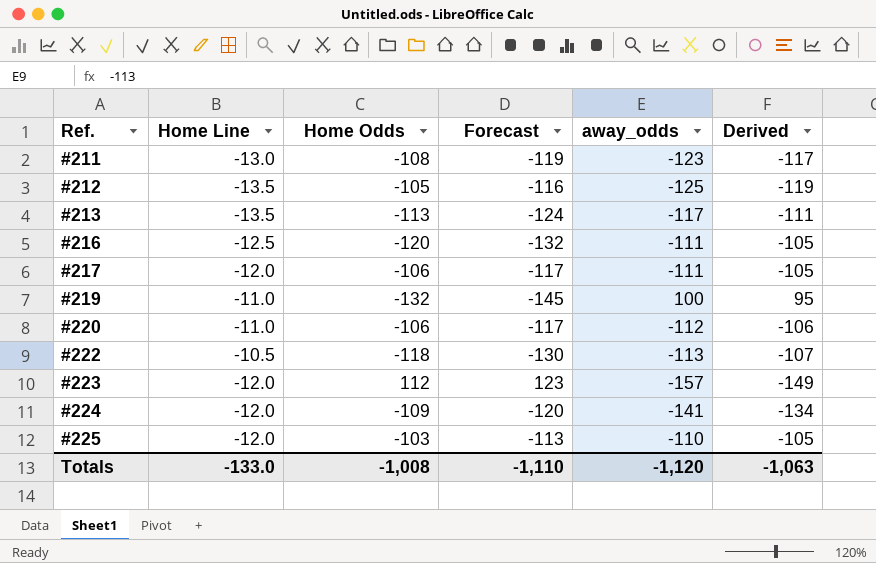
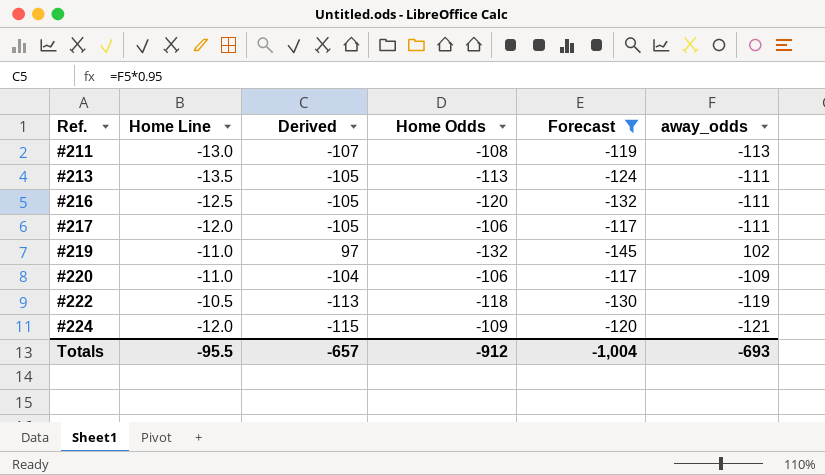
filter: none -> Forecast <= -117
column Derived | position: 6 -> 3
#211 | Derived: -117 -> -107
#211 | away_odds: -123 -> -113
#213 | Derived: -111 -> -105
#213 | away_odds: -117 -> -111
#219 | Derived: 95 -> 97
#219 | away_odds: 100 -> 102
#220 | Derived: -106 -> -104
#220 | away_odds: -112 -> -109
#222 | Derived: -107 -> -113
#222 | away_odds: -113 -> -119
#224 | Derived: -134 -> -115
#224 | away_odds: -141 -> -121
Totals | Home Line: -133.0 -> -95.5
Totals | Derived: -1,063 -> -657
Totals | Home Odds: -1,008 -> -912
Totals | Forecast: -1,110 -> -1,004
Totals | away_odds: -1,120 -> -693

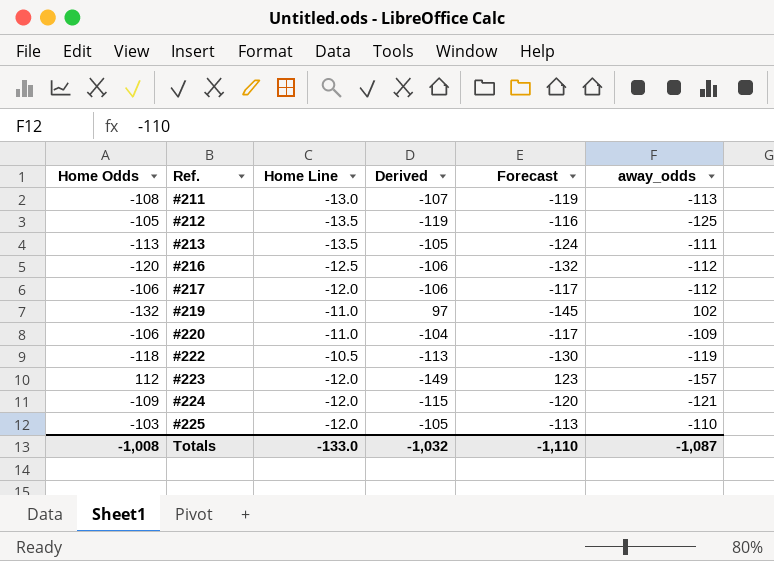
filter: Forecast <= -117 -> none
column Home Odds | position: 4 -> 1
#216 | Derived: -105 -> -106
#216 | away_odds: -111 -> -112
#217 | Derived: -105 -> -106
#217 | away_odds: -111 -> -112
Totals | Home Odds: -912 -> -1,008
Totals | Home Line: -95.5 -> -133.0
Totals | Derived: -657 -> -1,032
Totals | Forecast: -1,004 -> -1,110
Totals | away_odds: -693 -> -1,087

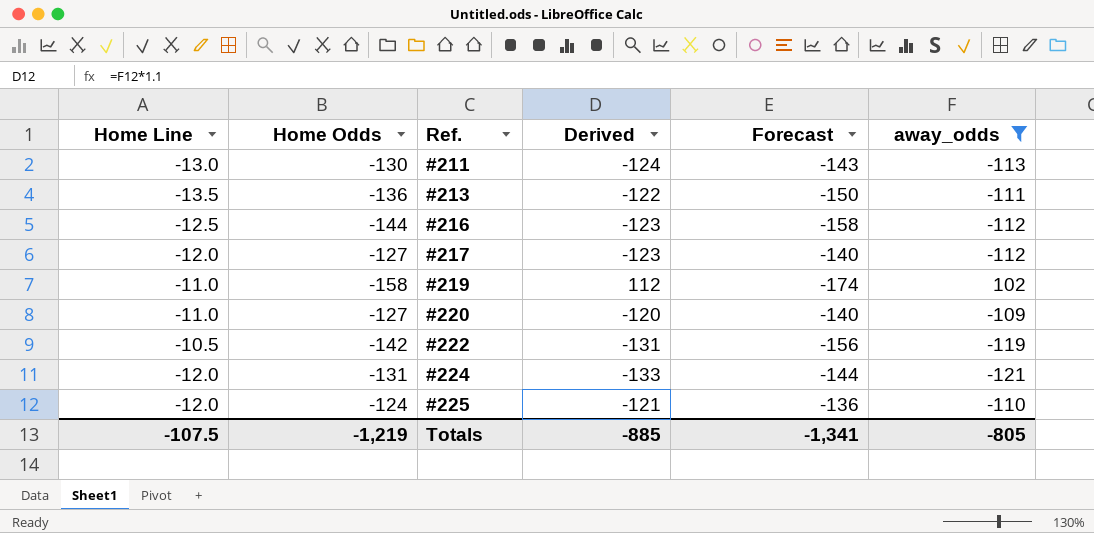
filter: none -> away_odds >= -121
column Home Line | position: 3 -> 1
column Derived | formula: [away_odds] * 0.95 -> [away_odds] * 1.1
#211 | Home Odds: -108 -> -130
#211 | Forecast: -119 -> -143
#213 | Home Odds: -113 -> -136
#213 | Forecast: -124 -> -150
#216 | Home Odds: -120 -> -144
#216 | Forecast: -132 -> -158
#217 | Home Odds: -106 -> -127
#217 | Forecast: -117 -> -140
#219 | Home Odds: -132 -> -158
#219 | Forecast: -145 -> -174
#220 | Home Odds: -106 -> -127
#220 | Forecast: -117 -> -140
#222 | Home Odds: -118 -> -142
#222 | Forecast: -130 -> -156
#224 | Home Odds: -109 -> -131
#224 | Forecast: -120 -> -144
#225 | Home Odds: -103 -> -124
#225 | Forecast: -113 -> -136
Totals | Home Line: -133.0 -> -107.5
Totals | Home Odds: -1,008 -> -1,219
Totals | Derived: -1,032 -> -885
Totals | Forecast: -1,110 -> -1,341
Totals | away_odds: -1,087 -> -805

